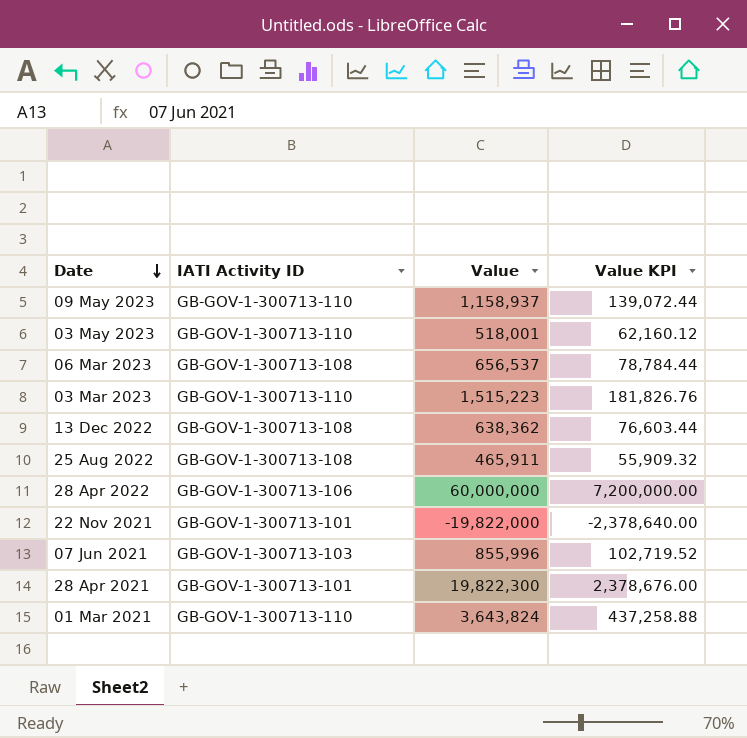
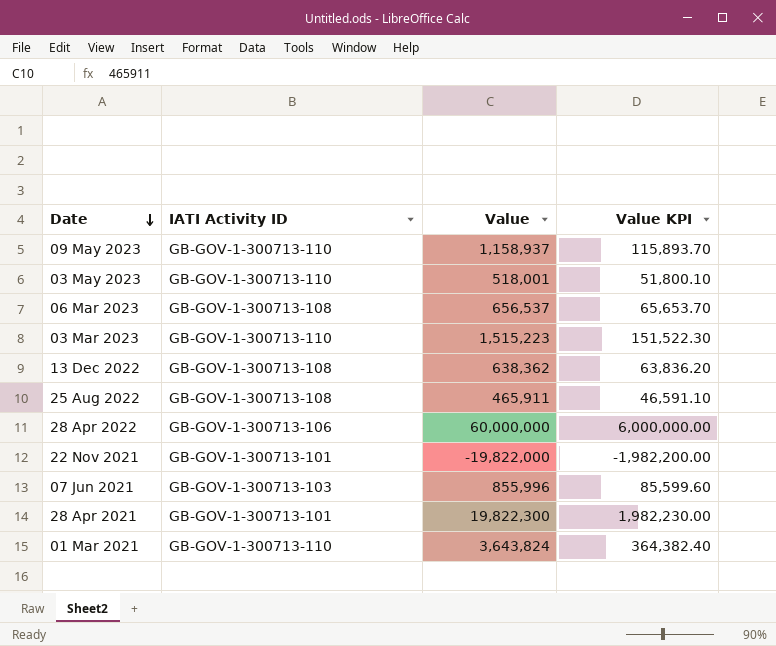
column Value KPI | formula: [Value] * 0.12 -> [Value] * 0.1

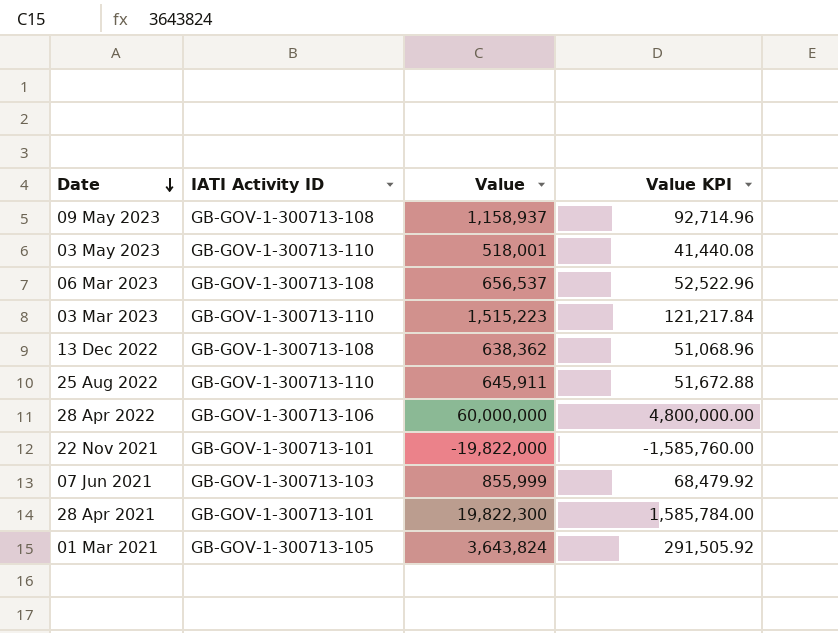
column Value KPI | formula: [Value] * 0.1 -> [Value] * 0.08
09 May 2023 | IATI Activity ID: GB-GOV-1-300713-110 -> GB-GOV-1-300713-108
25 Aug 2022 | IATI Activity ID: GB-GOV-1-300713-108 -> GB-GOV-1-300713-110
25 Aug 2022 | Value: 465,911 -> 645,911
07 Jun 2021 | Value: 855,996 -> 855,999
01 Mar 2021 | IATI Activity ID: GB-GOV-1-300713-110 -> GB-GOV-1-300713-105

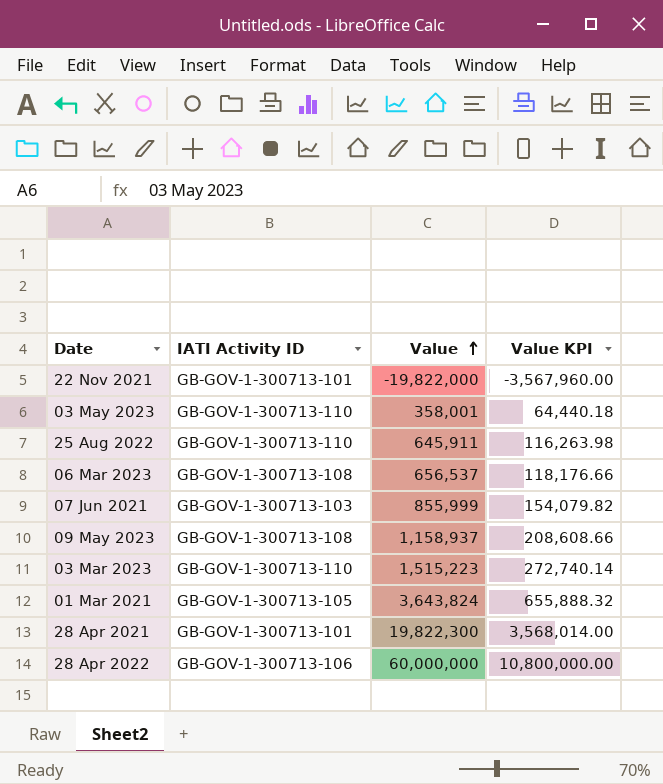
row order: Date descending -> Value ascending
column Value KPI | formula: [Value] * 0.08 -> [Value] * 0.18
row 13 Dec 2022: GB-GOV-1-300713-108 | 638,362 | 51,068.96 -> none
03 May 2023 | Value: 518,001 -> 358,001

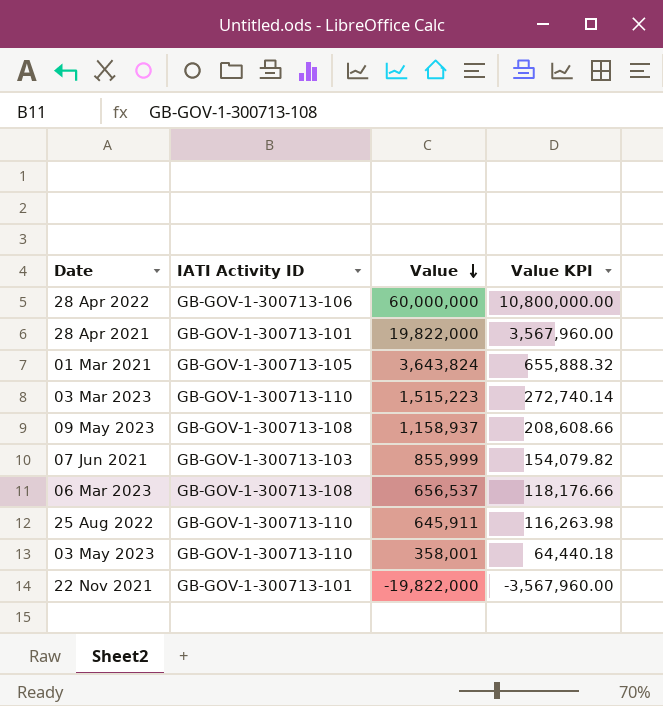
row order: Value ascending -> Value descending
28 Apr 2021 | Value: 19,822,300 -> 19,822,000
28 Apr 2021 | Value KPI: 3,568,014.00 -> 3,567,960.00

